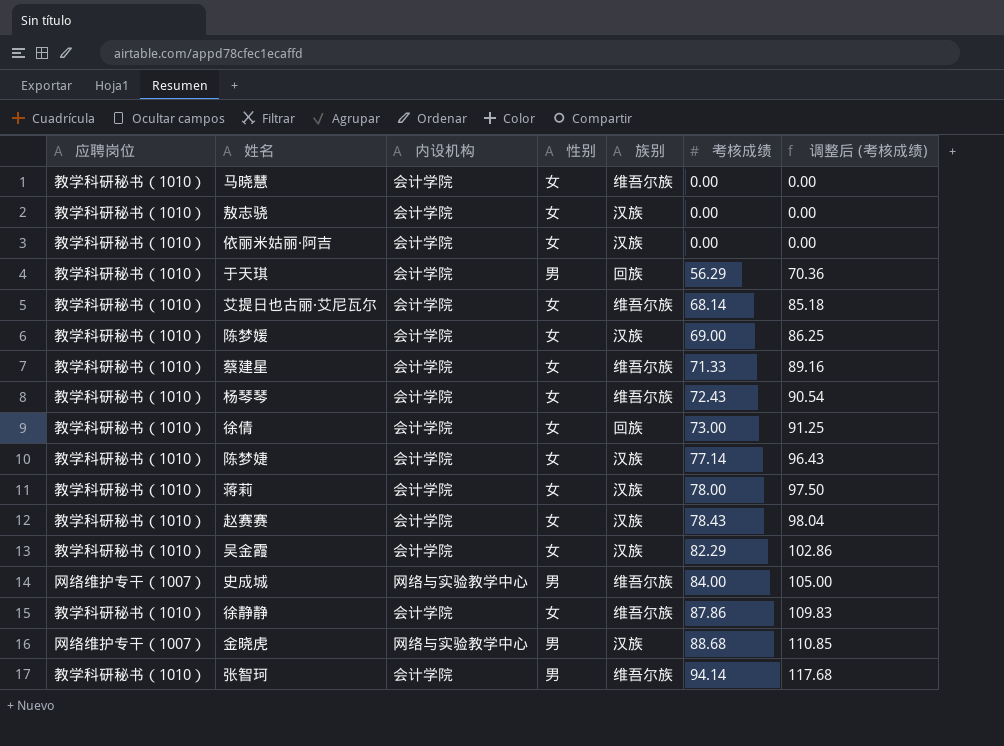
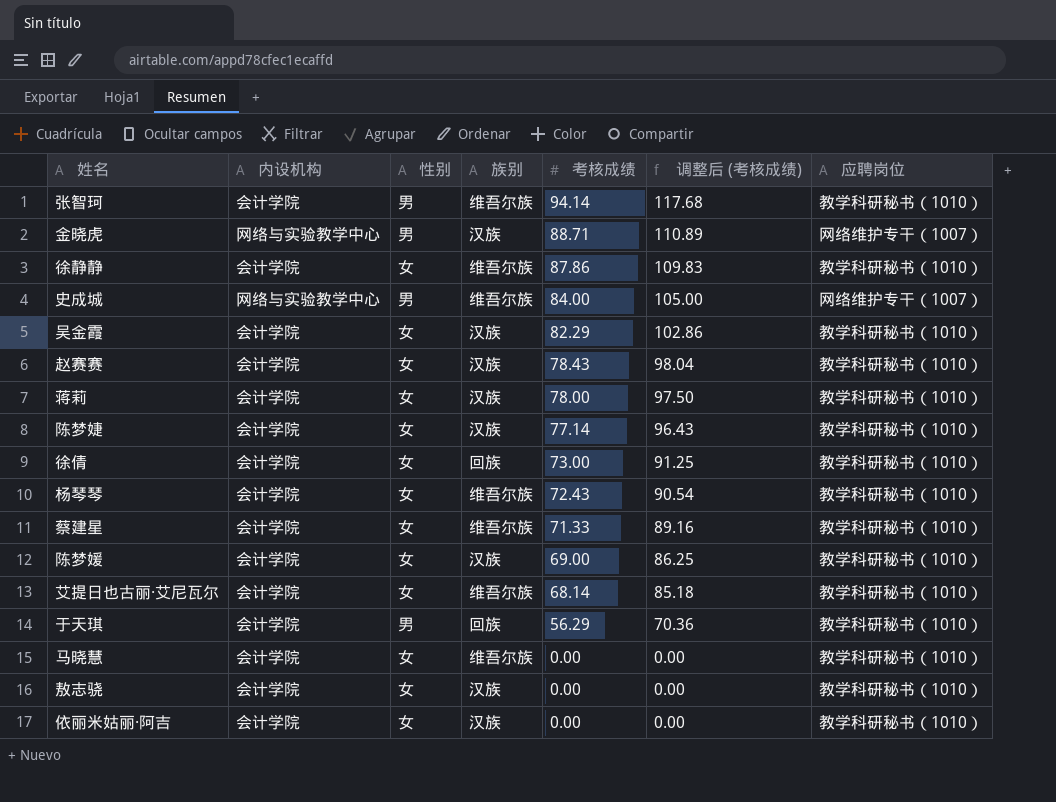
row order: 考核成绩 ascending -> 考核成绩 descending
column 应聘岗位 | position: 1 -> 7
金晓虎 | 考核成绩: 88.68 -> 88.71
金晓虎 | 调整后 (考核成绩): 110.85 -> 110.89

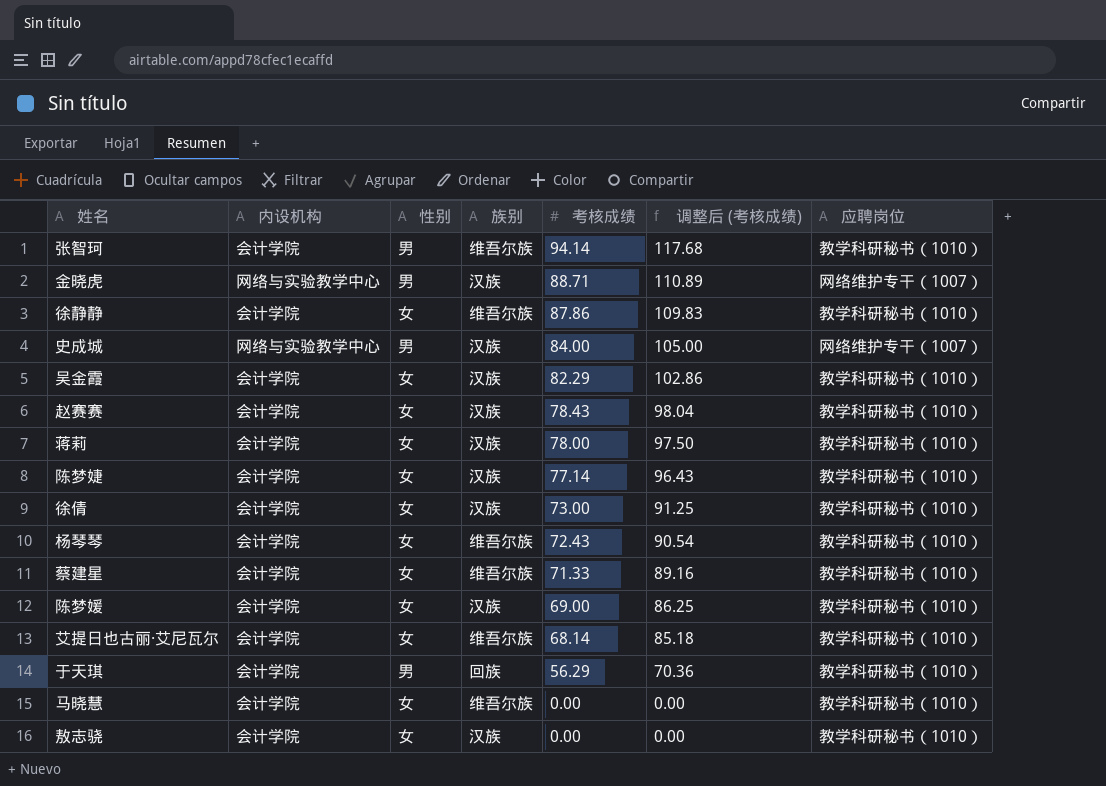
row 依丽米姑丽·阿吉: 会计学院 | 女 | 汉族 | 0.00 | 0.00 | 教学科研秘书（1010） -> none
史成城 | 族别: 维吾尔族 -> 汉族
徐倩 | 族别: 回族 -> 汉族

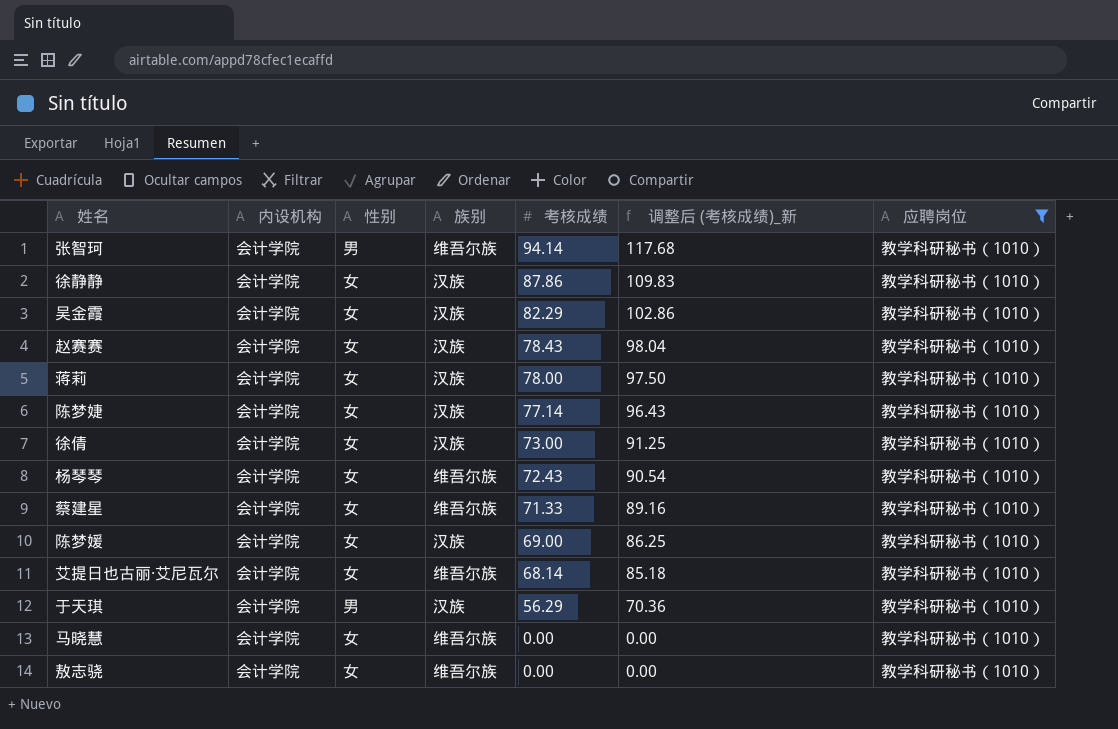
filter: none -> 应聘岗位 = 教学科研秘书（1010）
column name: 调整后 (考核成绩) -> 调整后 (考核成绩)_新
徐静静 | 族别: 维吾尔族 -> 汉族
于天琪 | 族别: 回族 -> 汉族
敖志骁 | 族别: 汉族 -> 维吾尔族

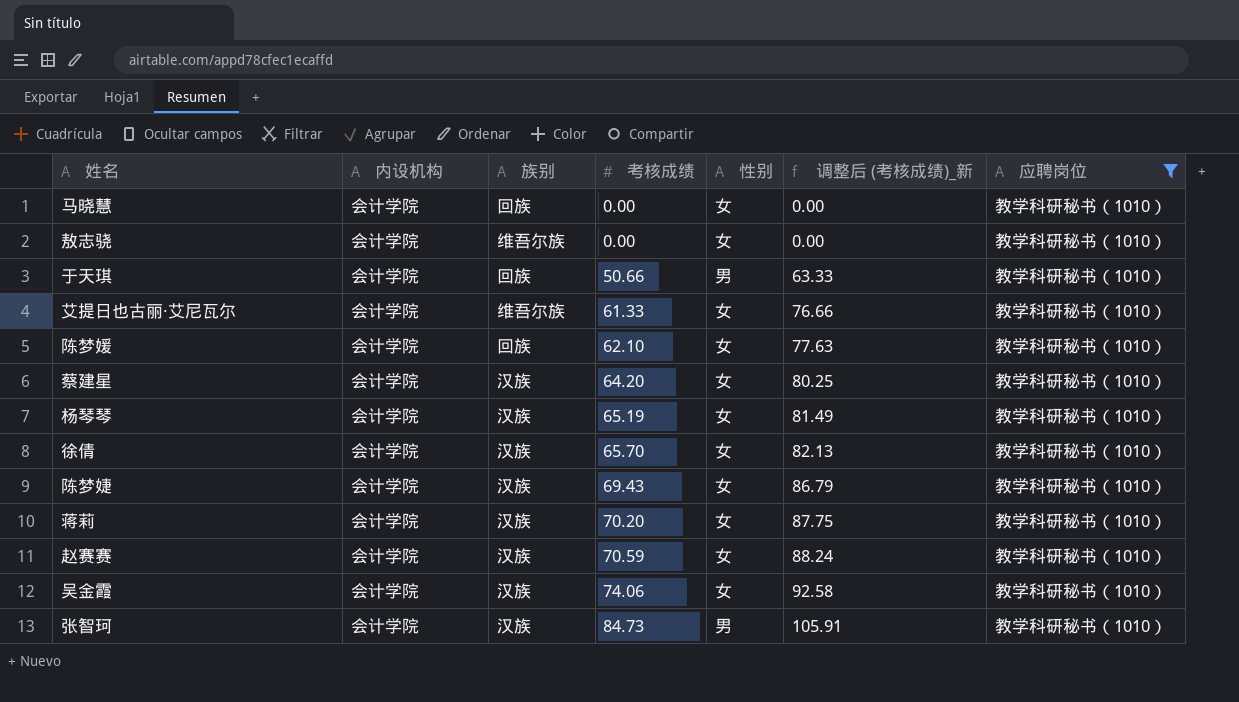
row order: 考核成绩 descending -> 考核成绩 ascending
column 性别 | position: 3 -> 5
row 徐静静: 会计学院 | 女 | 汉族 | 87.86 | 109.83 | 教学科研秘书（1010） -> none
马晓慧 | 族别: 维吾尔族 -> 回族
于天琪 | 族别: 汉族 -> 回族
于天琪 | 考核成绩: 56.29 -> 50.66
于天琪 | 调整后 (考核成绩)_新: 70.36 -> 63.33
艾提日也古丽·艾尼瓦尔 | 考核成绩: 68.14 -> 61.33
艾提日也古丽·艾尼瓦尔 | 调整后 (考核成绩)_新: 85.18 -> 76.66
陈梦媛 | 族别: 汉族 -> 回族
陈梦媛 | 考核成绩: 69.00 -> 62.10
陈梦媛 | 调整后 (考核成绩)_新: 86.25 -> 77.63
蔡建星 | 族别: 维吾尔族 -> 汉族
蔡建星 | 考核成绩: 71.33 -> 64.20
蔡建星 | 调整后 (考核成绩)_新: 89.16 -> 80.25
杨琴琴 | 族别: 维吾尔族 -> 汉族
杨琴琴 | 考核成绩: 72.43 -> 65.19
杨琴琴 | 调整后 (考核成绩)_新: 90.54 -> 81.49
徐倩 | 考核成绩: 73.00 -> 65.70
徐倩 | 调整后 (考核成绩)_新: 91.25 -> 82.13
陈梦婕 | 考核成绩: 77.14 -> 69.43
陈梦婕 | 调整后 (考核成绩)_新: 96.43 -> 86.79
蒋莉 | 考核成绩: 78.00 -> 70.20
蒋莉 | 调整后 (考核成绩)_新: 97.50 -> 87.75
赵赛赛 | 考核成绩: 78.43 -> 70.59
赵赛赛 | 调整后 (考核成绩)_新: 98.04 -> 88.24
吴金霞 | 考核成绩: 82.29 -> 74.06
吴金霞 | 调整后 (考核成绩)_新: 102.86 -> 92.58
张智珂 | 族别: 维吾尔族 -> 汉族
张智珂 | 考核成绩: 94.14 -> 84.73
张智珂 | 调整后 (考核成绩)_新: 117.68 -> 105.91

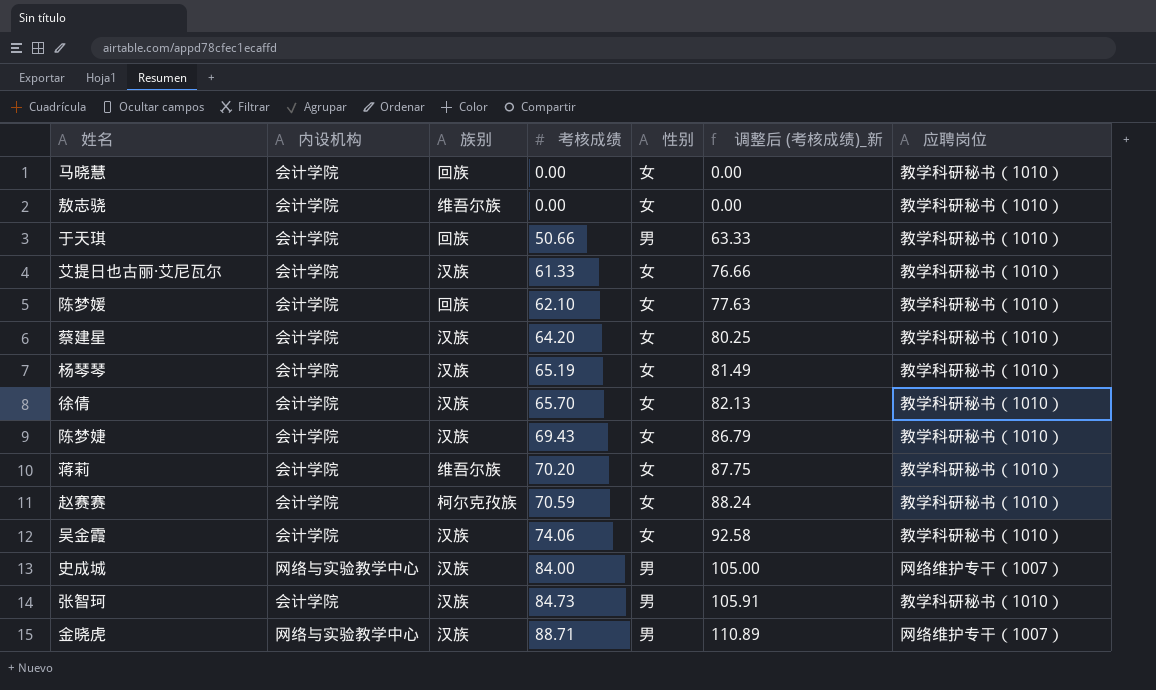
filter: 应聘岗位 = 教学科研秘书（1010） -> none
艾提日也古丽·艾尼瓦尔 | 族别: 维吾尔族 -> 汉族
蒋莉 | 族别: 汉族 -> 维吾尔族
赵赛赛 | 族别: 汉族 -> 柯尔克孜族

